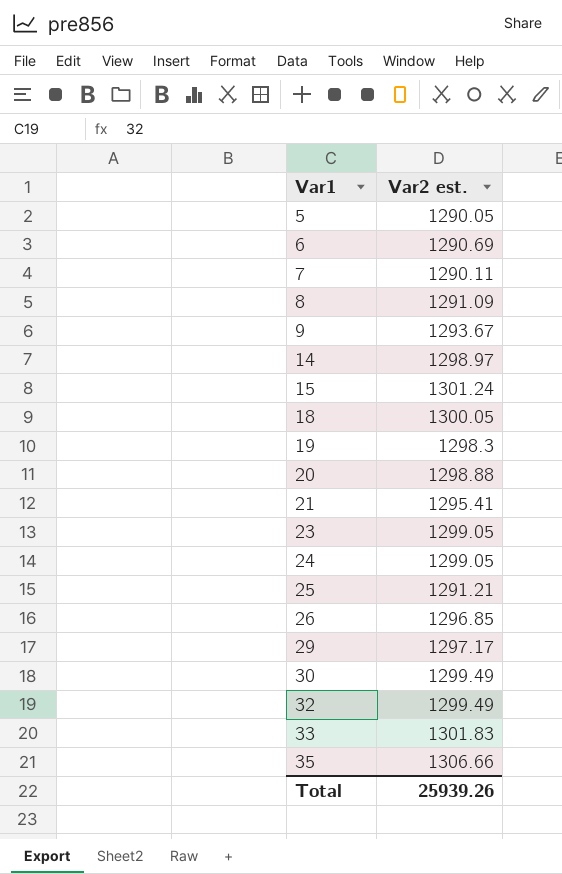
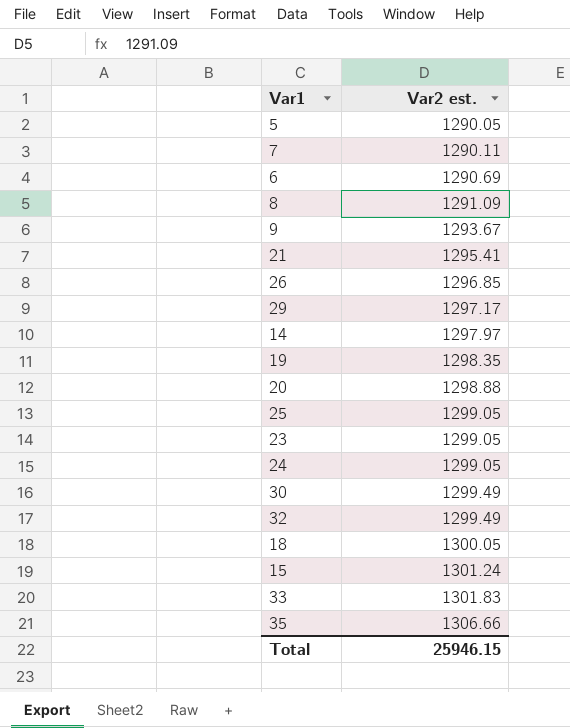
row order: Var1 ascending -> Var2 est. ascending
14 | Var2 est.: 1298.97 -> 1297.97
19 | Var2 est.: 1298.3 -> 1298.35
25 | Var2 est.: 1291.21 -> 1299.05
Total | Var2 est.: 25939.26 -> 25946.15

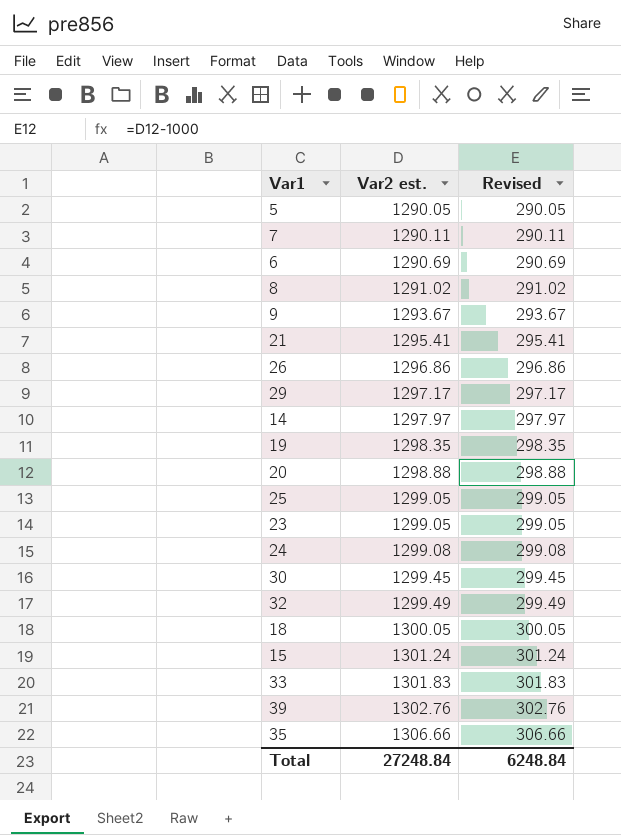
column Revised | formula: none -> [Var2 est.] - 1000
8 | Var2 est.: 1291.09 -> 1291.02
26 | Var2 est.: 1296.85 -> 1296.86
24 | Var2 est.: 1299.05 -> 1299.08
30 | Var2 est.: 1299.49 -> 1299.45
row 39: none -> 1302.76 | 302.76
Total | Var2 est.: 25946.15 -> 27248.84

